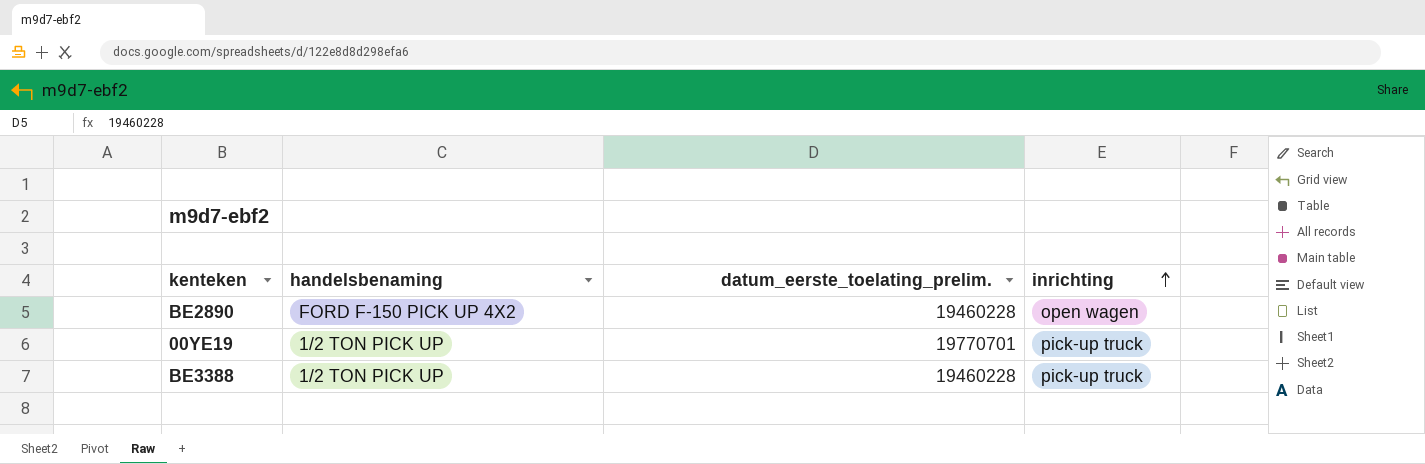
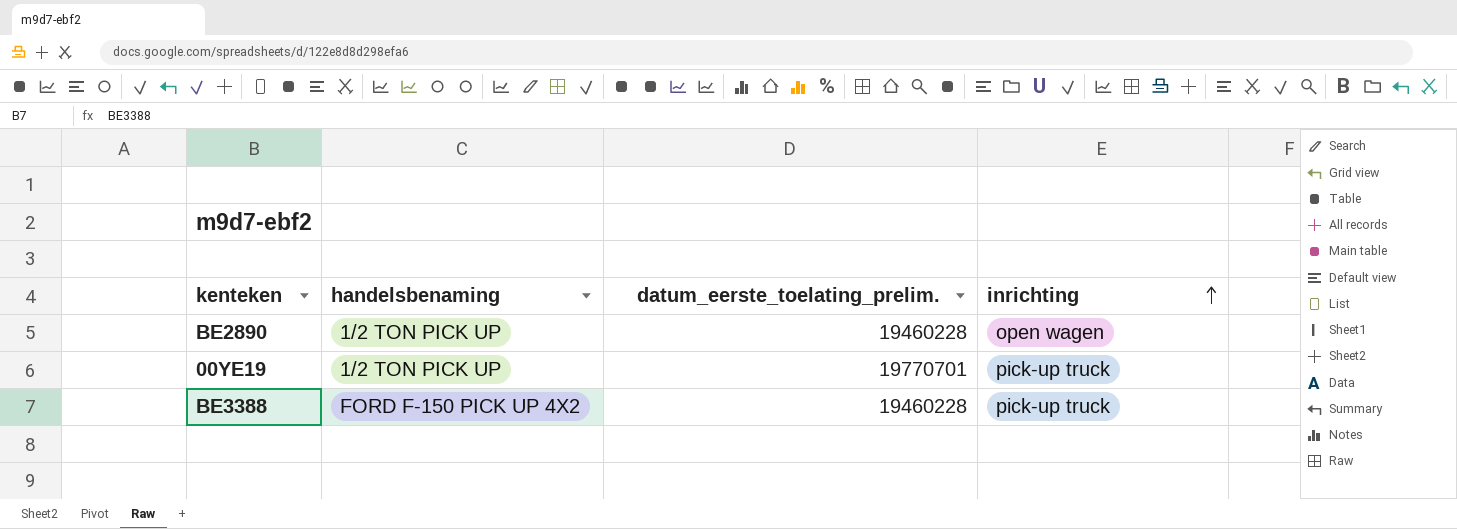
BE2890 | handelsbenaming: FORD F-150 PICK UP 4X2 -> 1/2 TON PICK UP
BE3388 | handelsbenaming: 1/2 TON PICK UP -> FORD F-150 PICK UP 4X2

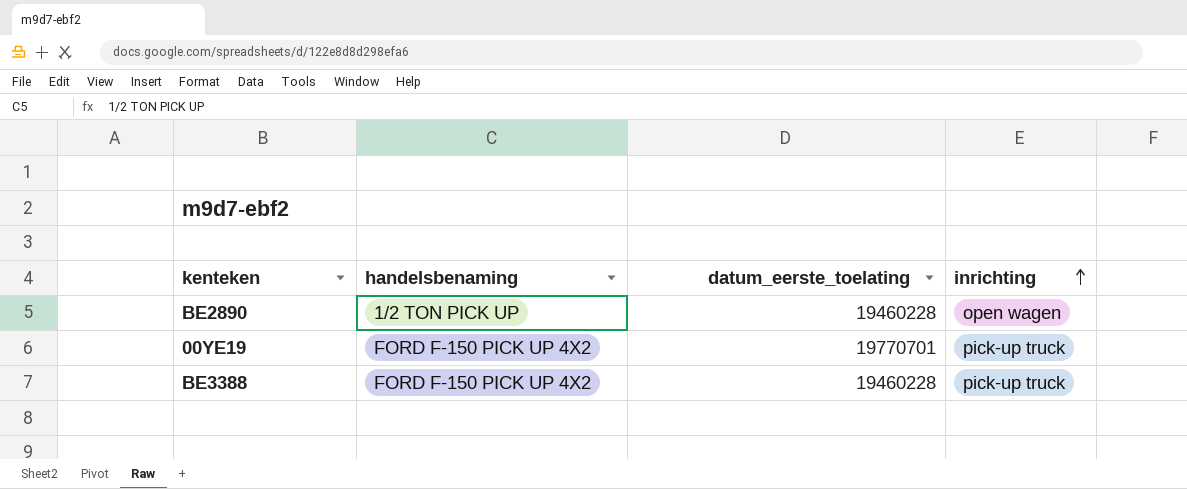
column name: datum_eerste_toelating_prelim. -> datum_eerste_toelating
00YE19 | handelsbenaming: 1/2 TON PICK UP -> FORD F-150 PICK UP 4X2

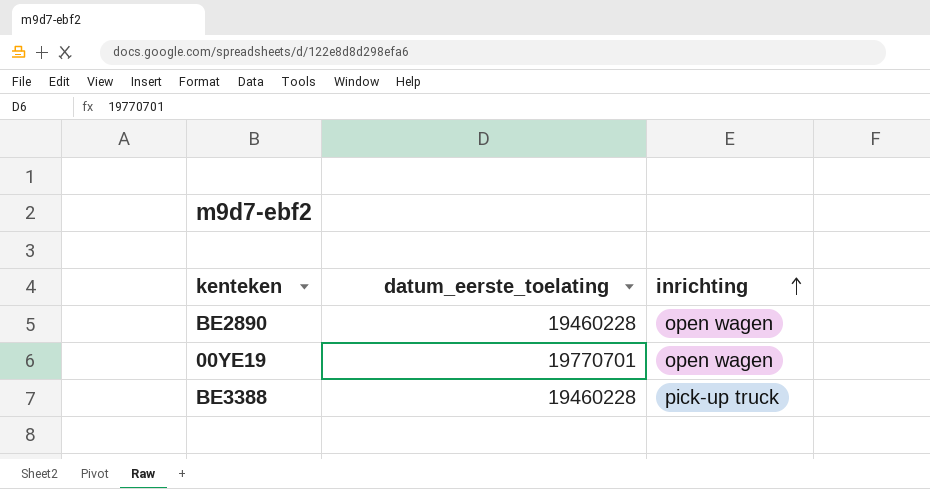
column handelsbenaming | position: 2 -> none
00YE19 | inrichting: pick-up truck -> open wagen

